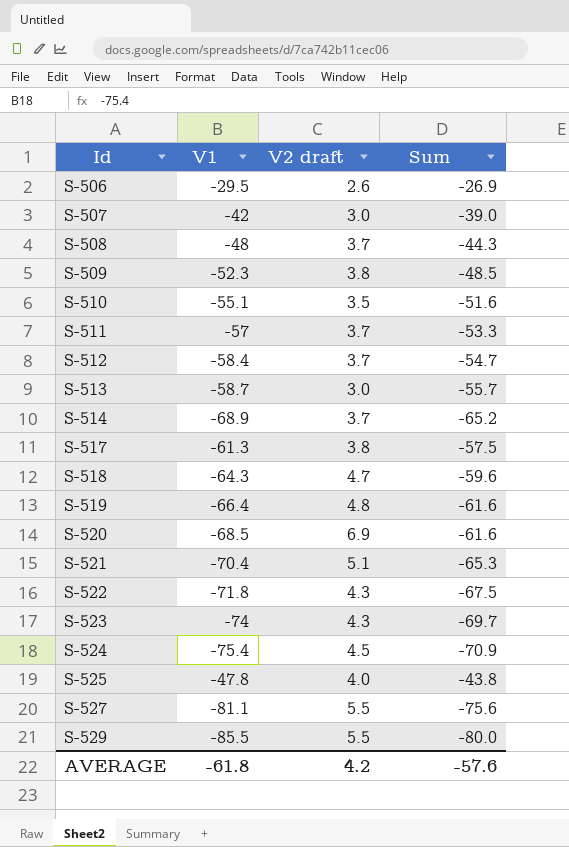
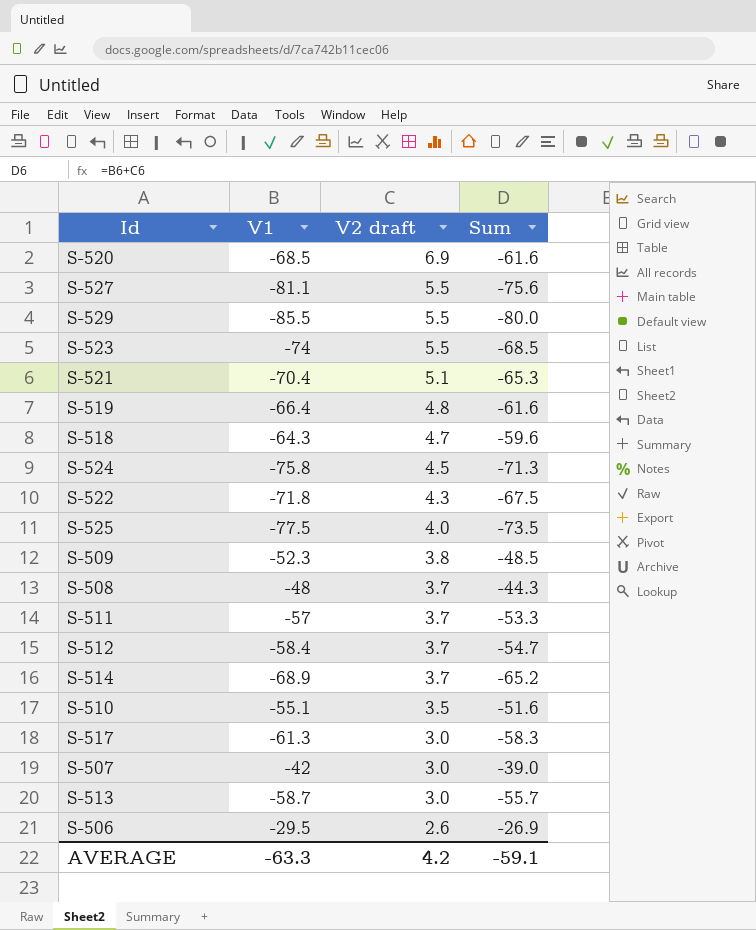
row order: Id ascending -> V2 draft descending
S-523 | V2 draft: 4.3 -> 5.5
S-523 | Sum: -69.7 -> -68.5
S-524 | V1: -75.4 -> -75.8
S-524 | Sum: -70.9 -> -71.3
S-525 | V1: -47.8 -> -77.5
S-525 | Sum: -43.8 -> -73.5
S-517 | V2 draft: 3.8 -> 3.0
S-517 | Sum: -57.5 -> -58.3
AVERAGE | V1: -61.8 -> -63.3
AVERAGE | Sum: -57.6 -> -59.1

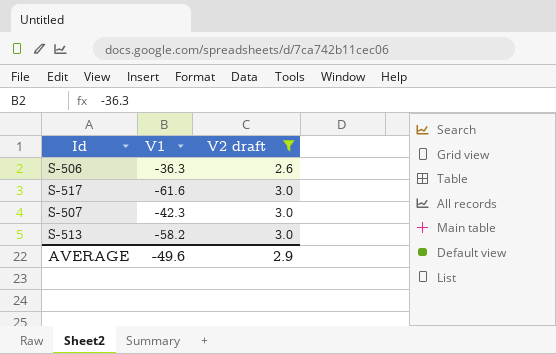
filter: none -> V2 draft <= 3.0
row order: V2 draft descending -> V2 draft ascending
column Sum | formula: [V1] + [V2 draft] -> none
S-506 | V1: -29.5 -> -36.3
S-517 | V1: -61.3 -> -61.6
S-507 | V1: -42 -> -42.3
S-513 | V1: -58.7 -> -58.2
AVERAGE | V1: -63.3 -> -49.6
AVERAGE | V2 draft: 4.2 -> 2.9

